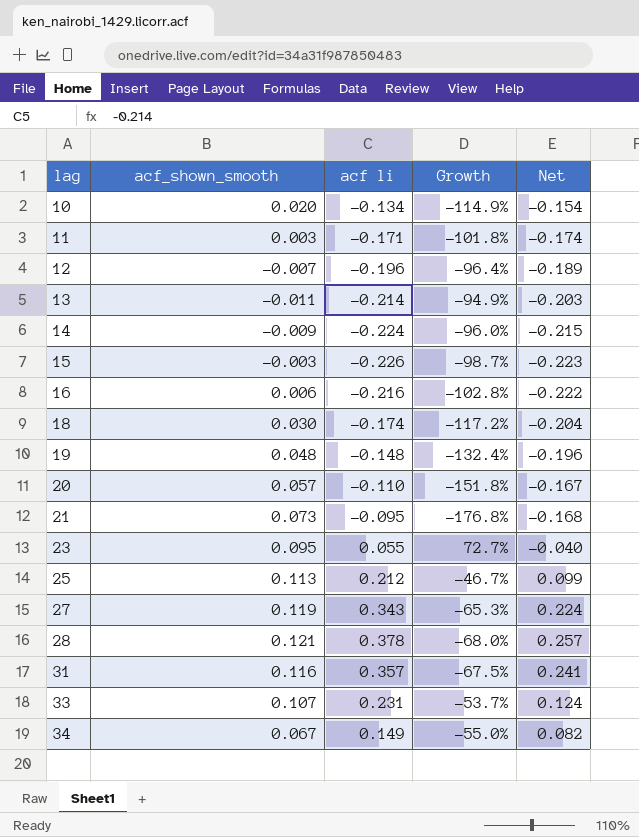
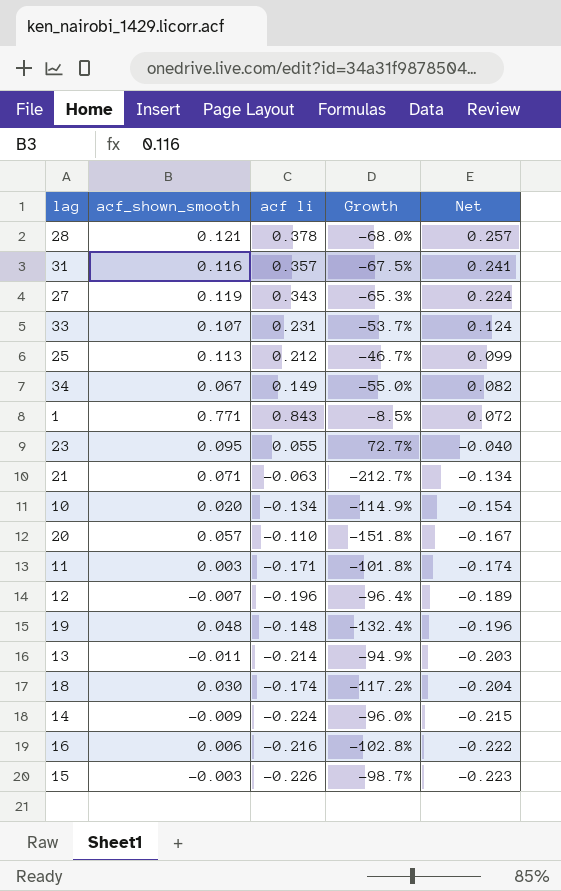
row order: lag ascending -> Net descending
row 1: none -> 0.771 | 0.843 | -8.5% | 0.072
21 | acf_shown_smooth: 0.073 -> 0.071
21 | acf li: -0.095 -> -0.063
21 | Growth: -176.8% -> -212.7%
21 | Net: -0.168 -> -0.134

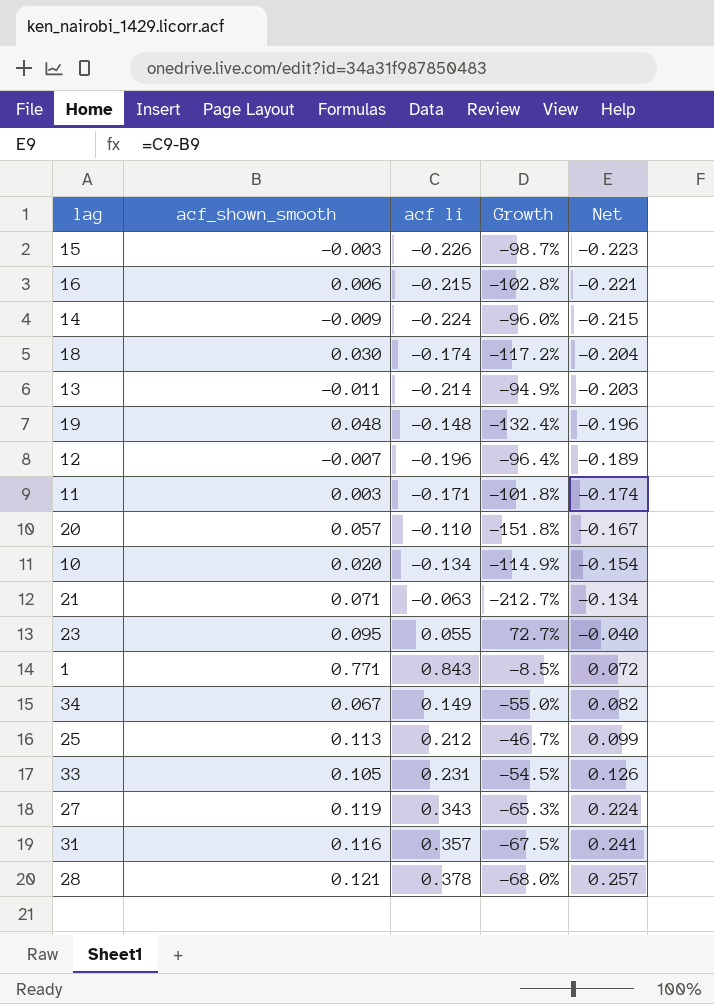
row order: Net descending -> Net ascending
16 | acf li: -0.216 -> -0.215
16 | Net: -0.222 -> -0.221
33 | acf_shown_smooth: 0.107 -> 0.105
33 | Growth: -53.7% -> -54.5%
33 | Net: 0.124 -> 0.126

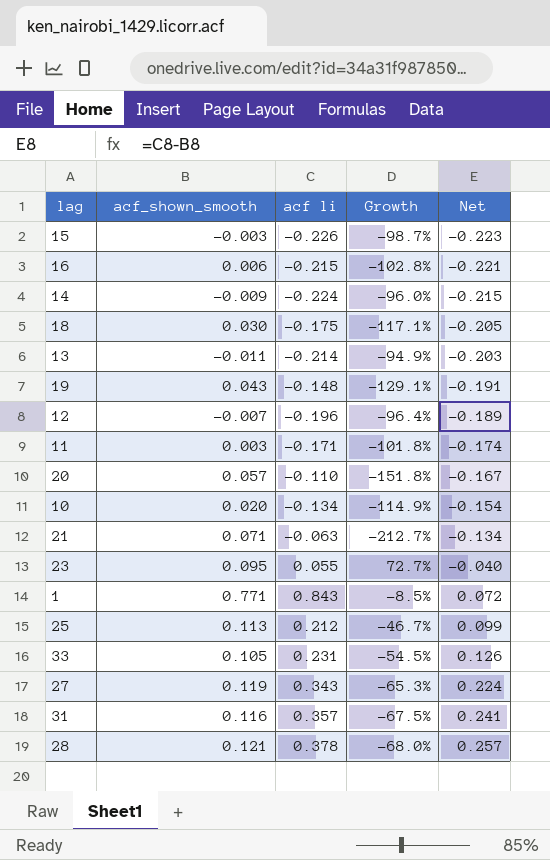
row 34: 0.067 | 0.149 | -55.0% | 0.082 -> none
18 | acf li: -0.174 -> -0.175
18 | Growth: -117.2% -> -117.1%
18 | Net: -0.204 -> -0.205
19 | acf_shown_smooth: 0.048 -> 0.043
19 | Growth: -132.4% -> -129.1%
19 | Net: -0.196 -> -0.191

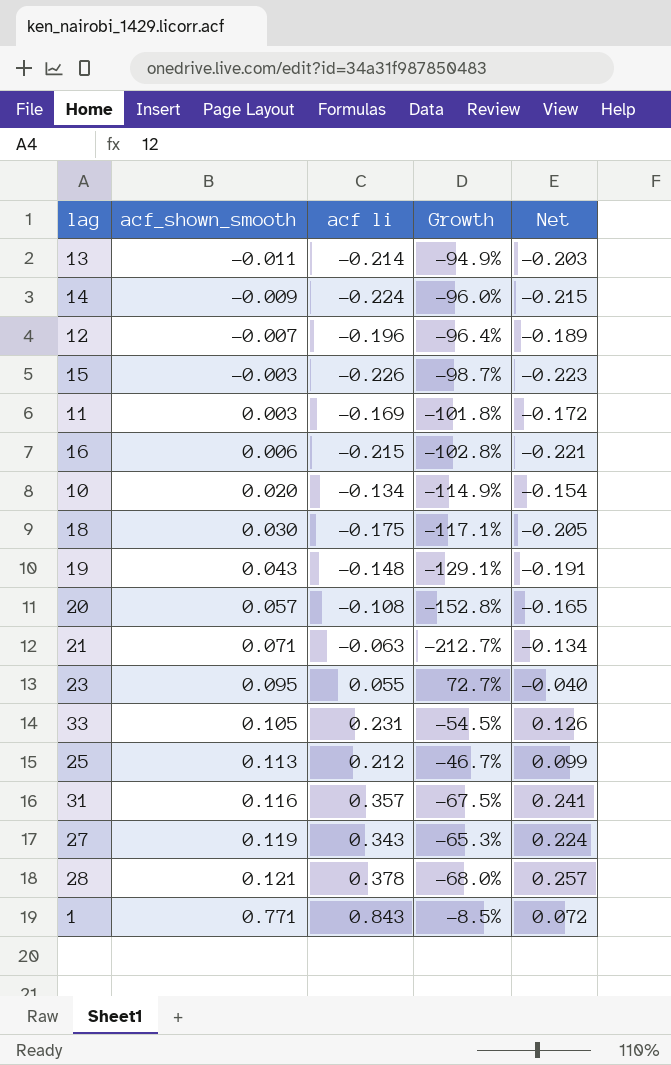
row order: Net ascending -> acf_shown_smooth ascending
11 | acf li: -0.171 -> -0.169
11 | Net: -0.174 -> -0.172
20 | acf li: -0.110 -> -0.108
20 | Growth: -151.8% -> -152.8%
20 | Net: -0.167 -> -0.165

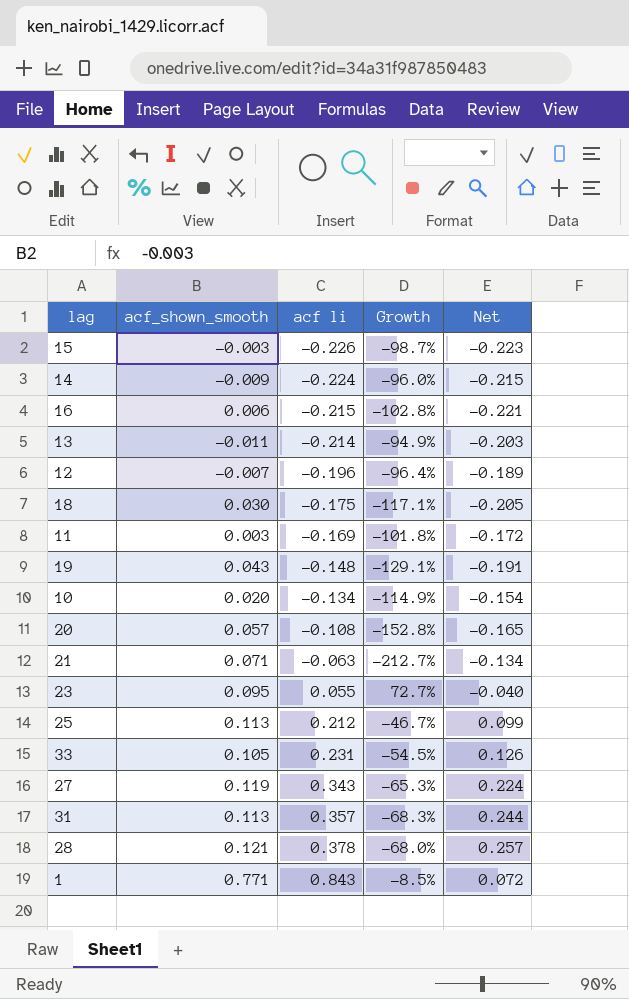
row order: acf_shown_smooth ascending -> acf li ascending
31 | acf_shown_smooth: 0.116 -> 0.113
31 | Growth: -67.5% -> -68.3%
31 | Net: 0.241 -> 0.244

